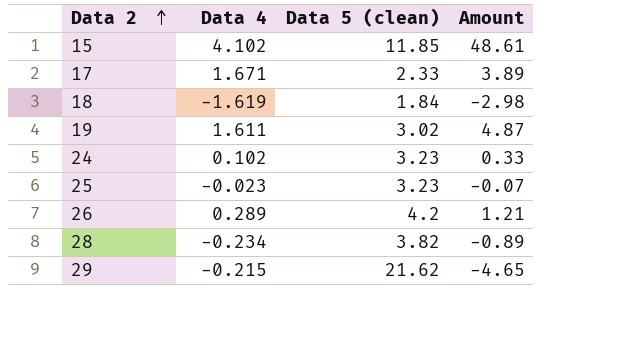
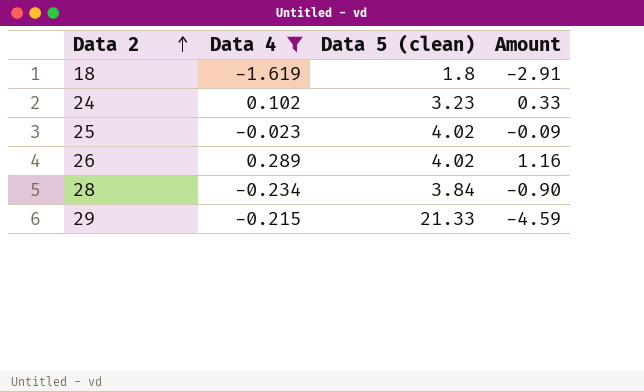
filter: none -> Data 4 <= 0.289
18 | Data 5 (clean): 1.84 -> 1.8
18 | Amount: -2.98 -> -2.91
25 | Data 5 (clean): 3.23 -> 4.02
25 | Amount: -0.07 -> -0.09
26 | Data 5 (clean): 4.2 -> 4.02
26 | Amount: 1.21 -> 1.16
28 | Data 5 (clean): 3.82 -> 3.84
28 | Amount: -0.89 -> -0.90
29 | Data 5 (clean): 21.62 -> 21.33
29 | Amount: -4.65 -> -4.59

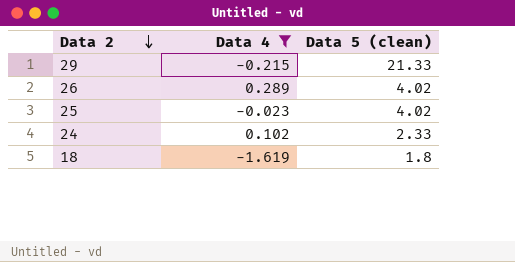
row order: Data 2 ascending -> Data 2 descending
column Amount | formula: [Data 4] * [Data 5 (clean)] -> none
row 28: -0.234 | 3.84 | -0.90 -> none
24 | Data 5 (clean): 3.23 -> 2.33

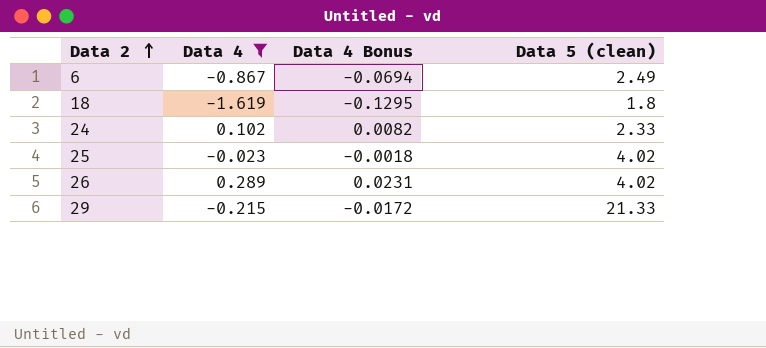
row order: Data 2 descending -> Data 2 ascending
column Data 4 Bonus | formula: none -> [Data 4] * 0.08
row 6: none -> -0.867 | -0.0694 | 2.49

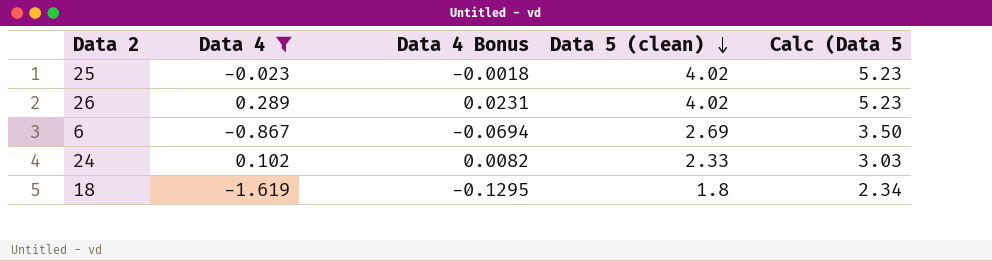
row order: Data 2 ascending -> Data 5 (clean) descending
column Calc (Data 5 | formula: none -> [Data 5 (clean)] * 1.3
row 29: -0.215 | -0.0172 | 21.33 -> none
6 | Data 5 (clean): 2.49 -> 2.69

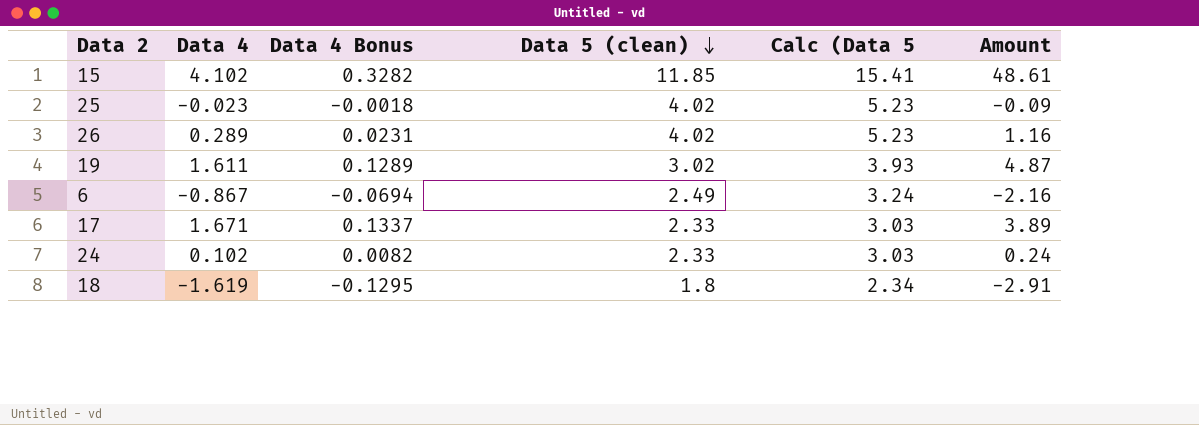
filter: Data 4 <= 0.289 -> none
column Amount | formula: none -> [Data 4] * [Data 5 (clean)]
6 | Data 5 (clean): 2.69 -> 2.49
6 | Calc (Data 5: 3.50 -> 3.24

